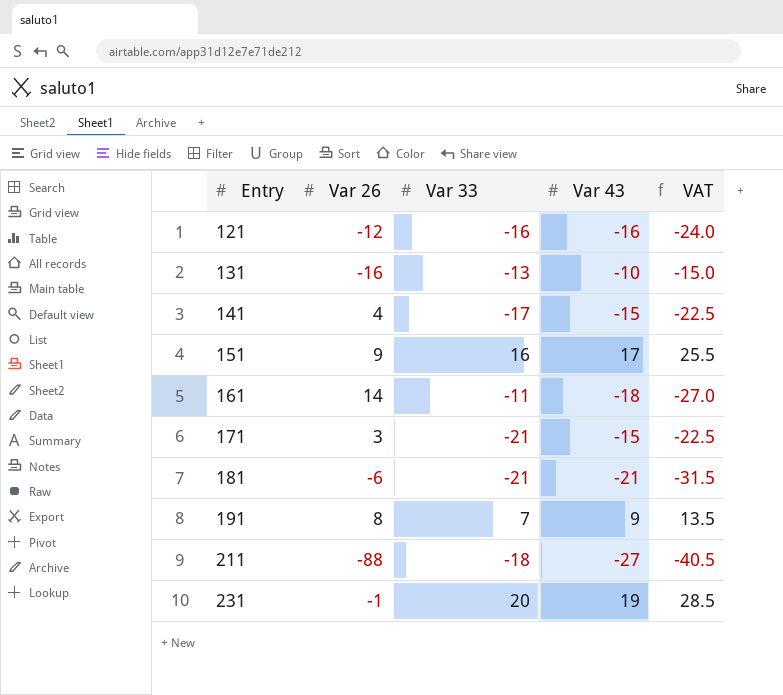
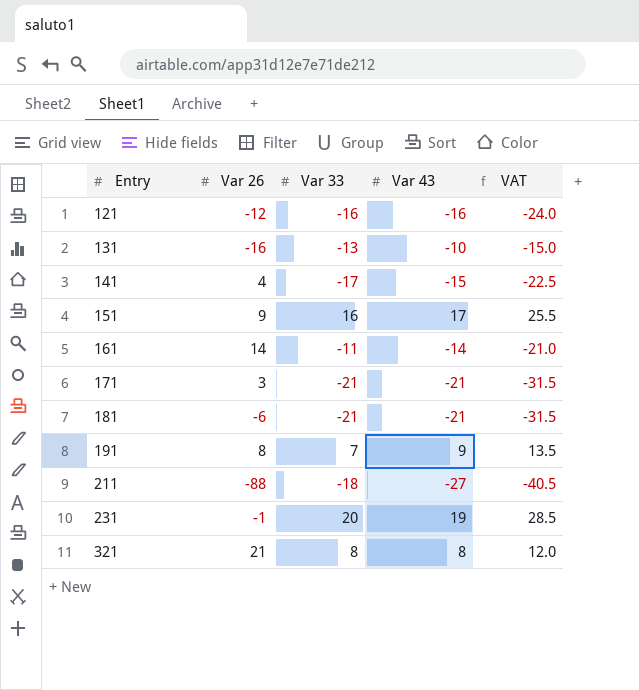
161 | Var 43: -18 -> -14
161 | VAT: -27.0 -> -21.0
171 | Var 43: -15 -> -21
171 | VAT: -22.5 -> -31.5
row 321: none -> 21 | 8 | 8 | 12.0

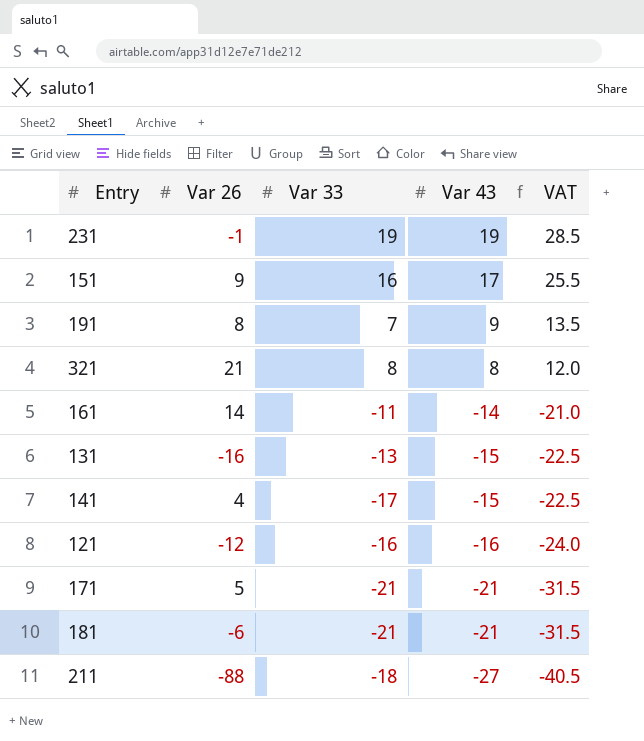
row order: Entry ascending -> Var 43 descending
231 | Var 33: 20 -> 19
131 | Var 43: -10 -> -15
131 | VAT: -15.0 -> -22.5
171 | Var 26: 3 -> 5

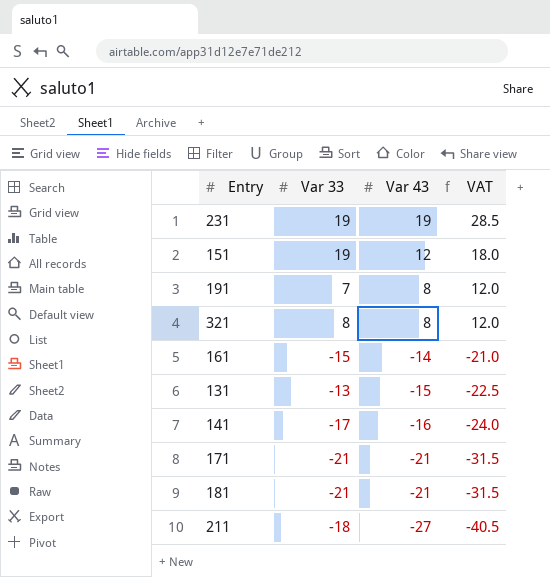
column Var 26 | position: 2 -> none
row 121: -12 | -16 | -16 | -24.0 -> none
151 | Var 33: 16 -> 19
151 | Var 43: 17 -> 12
151 | VAT: 25.5 -> 18.0
191 | Var 43: 9 -> 8
191 | VAT: 13.5 -> 12.0
161 | Var 33: -11 -> -15
141 | Var 43: -15 -> -16
141 | VAT: -22.5 -> -24.0

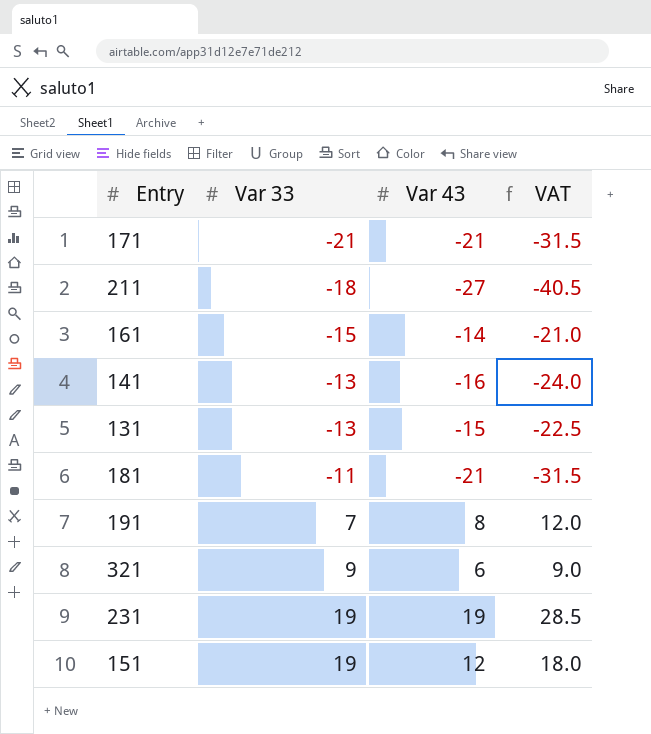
row order: Var 43 descending -> Var 33 ascending
141 | Var 33: -17 -> -13
181 | Var 33: -21 -> -11
321 | Var 33: 8 -> 9
321 | Var 43: 8 -> 6
321 | VAT: 12.0 -> 9.0

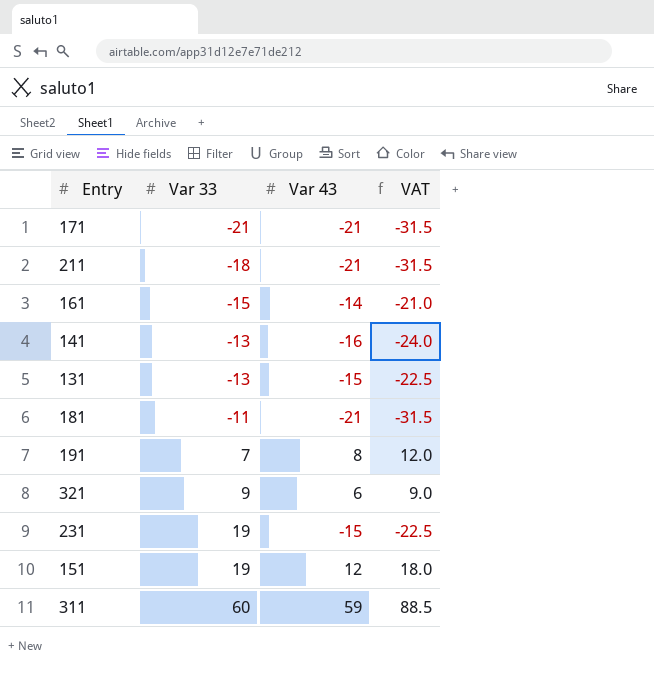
211 | Var 43: -27 -> -21
211 | VAT: -40.5 -> -31.5
231 | Var 43: 19 -> -15
231 | VAT: 28.5 -> -22.5
row 311: none -> 60 | 59 | 88.5

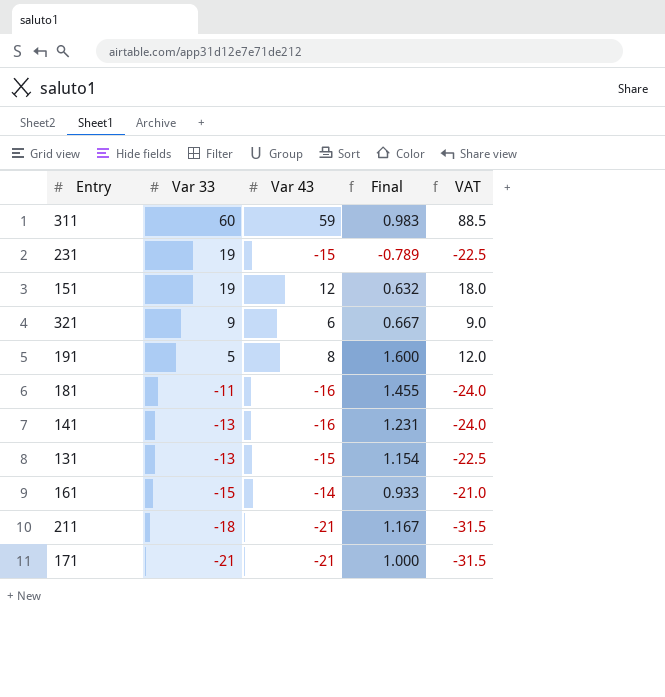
row order: Var 33 ascending -> Var 33 descending
column Final | formula: none -> [Var 43] / [Var 33]
191 | Var 33: 7 -> 5
181 | Var 43: -21 -> -16
181 | VAT: -31.5 -> -24.0

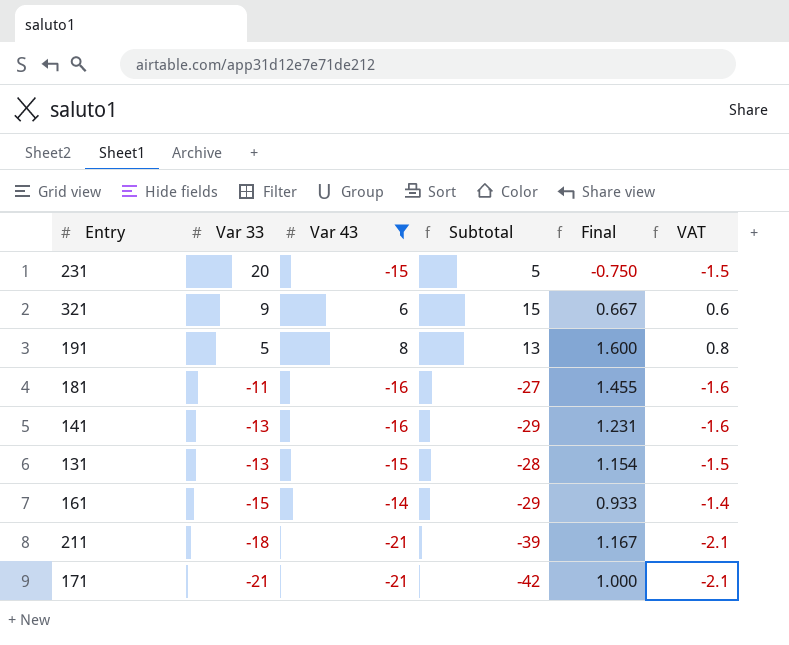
filter: none -> Var 43 <= 8
column Subtotal | formula: none -> [Var 33] + [Var 43]
column VAT | formula: [Var 43] * 1.5 -> [Var 43] * 0.1
231 | Var 33: 19 -> 20
231 | Final: -0.789 -> -0.750

